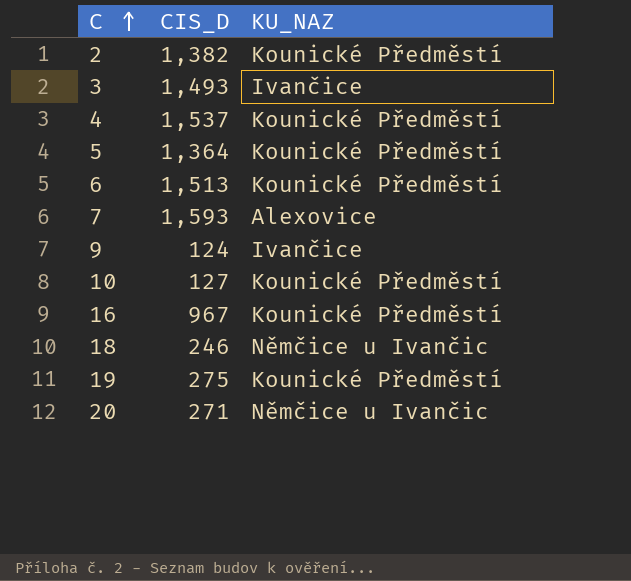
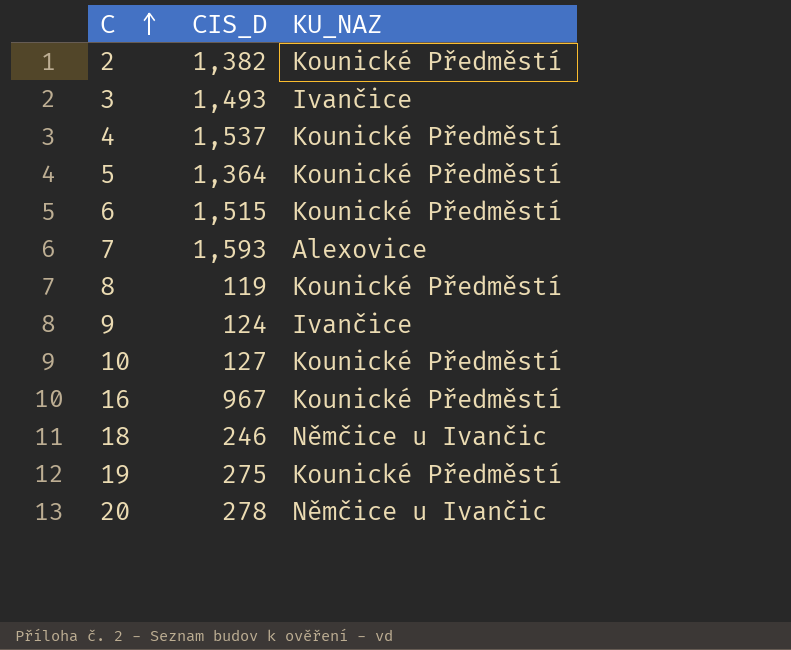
6 | CIS_D: 1,513 -> 1,515
row 8: none -> 119 | Kounické Předměstí
20 | CIS_D: 271 -> 278

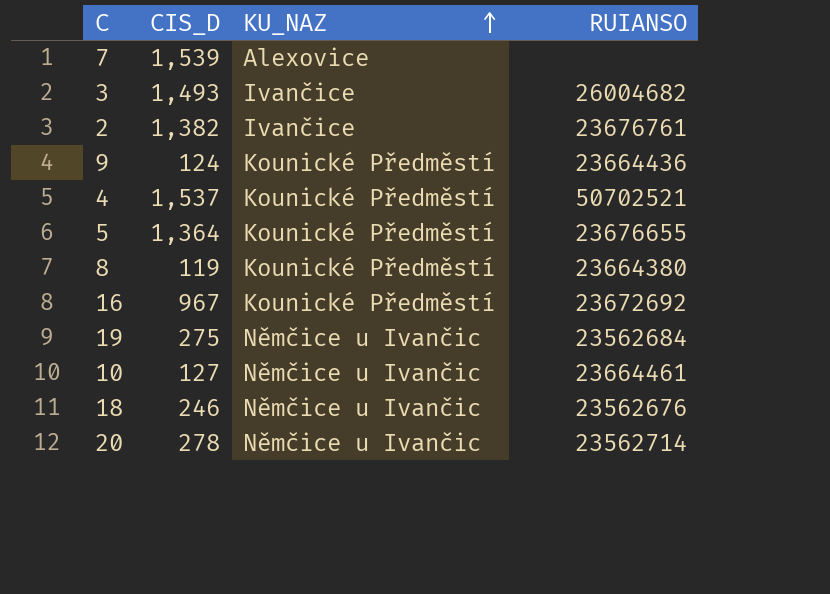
row order: C ascending -> KU_NAZ ascending
column RUIANSO | position: none -> 4
row 6: 1,515 | Kounické Předměstí -> none
7 | CIS_D: 1,593 -> 1,539
2 | KU_NAZ: Kounické Předměstí -> Ivančice
9 | KU_NAZ: Ivančice -> Kounické Předměstí
19 | KU_NAZ: Kounické Předměstí -> Němčice u Ivančic
10 | KU_NAZ: Kounické Předměstí -> Němčice u Ivančic

